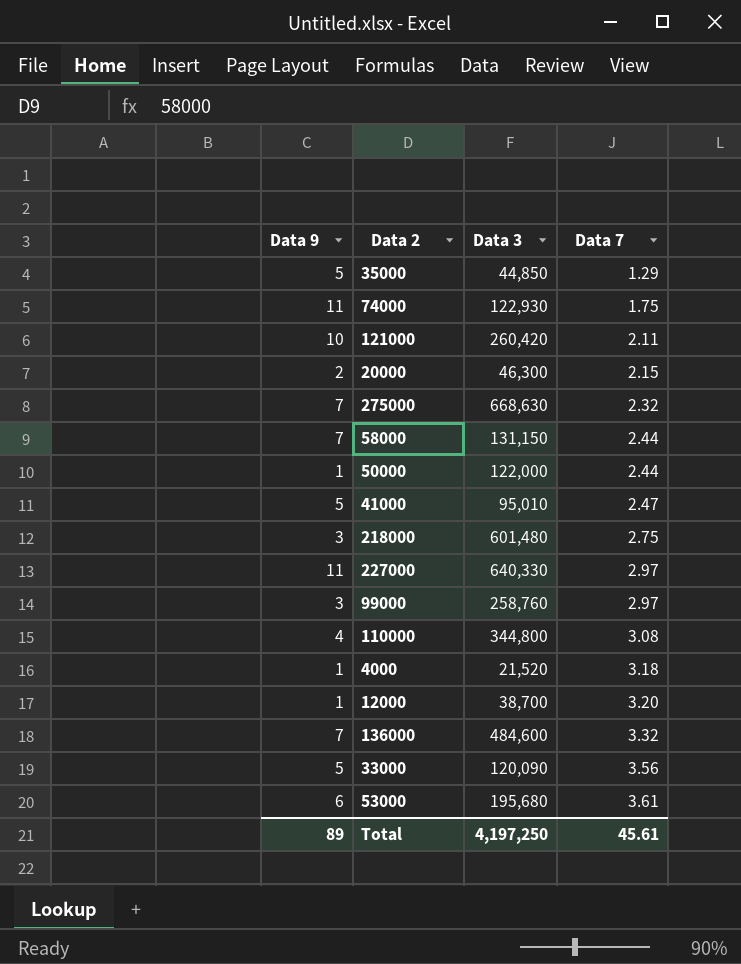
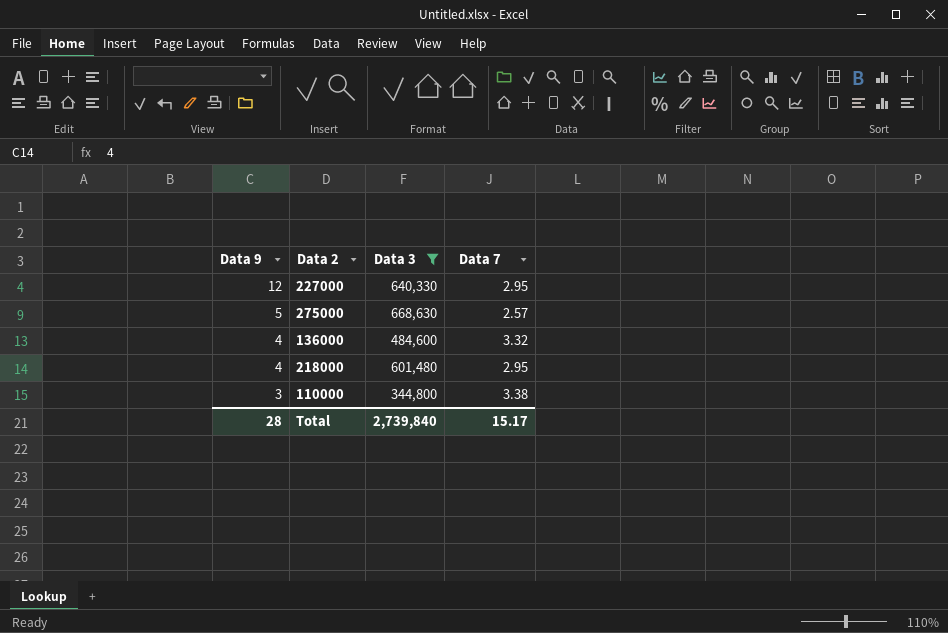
filter: none -> Data 3 >= 344,800
row order: Data 7 ascending -> Data 9 descending
227000 | Data 9: 11 -> 12
227000 | Data 7: 2.97 -> 2.95
275000 | Data 9: 7 -> 5
275000 | Data 7: 2.32 -> 2.57
136000 | Data 9: 7 -> 4
218000 | Data 9: 3 -> 4
218000 | Data 7: 2.75 -> 2.95
110000 | Data 9: 4 -> 3
110000 | Data 7: 3.08 -> 3.38
Total | Data 9: 89 -> 28
Total | Data 3: 4,197,250 -> 2,739,840
Total | Data 7: 45.61 -> 15.17

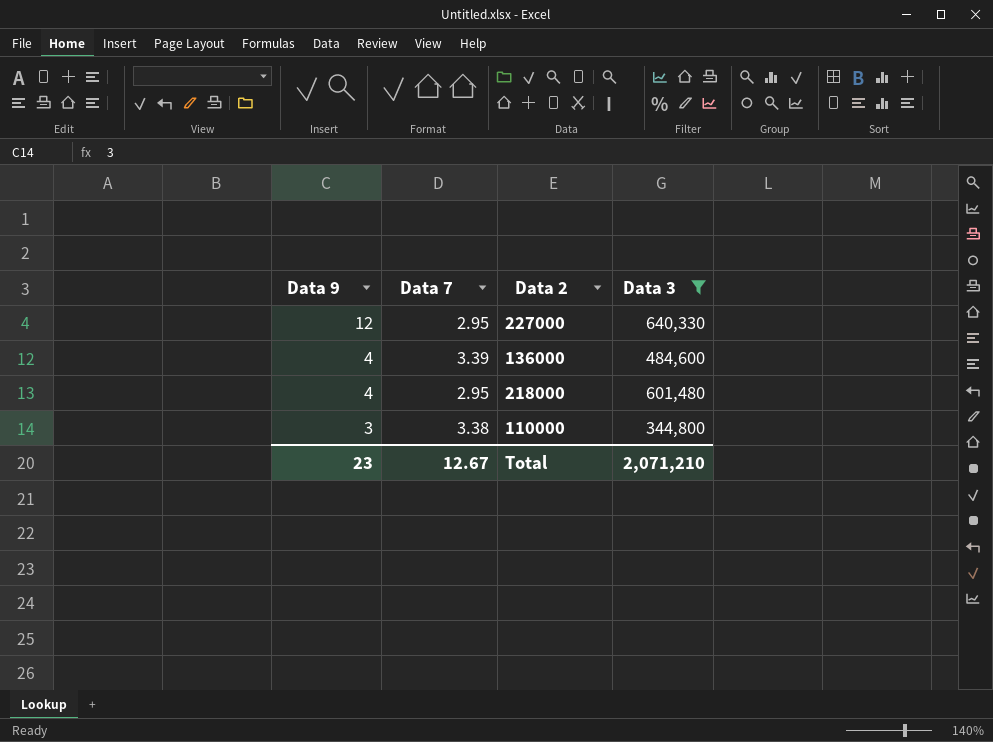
column Data 7 | position: 4 -> 2
row 275000: 5 | 668,630 | 2.57 -> none
136000 | Data 7: 3.32 -> 3.39
Total | Data 9: 28 -> 23
Total | Data 7: 15.17 -> 12.67
Total | Data 3: 2,739,840 -> 2,071,210

